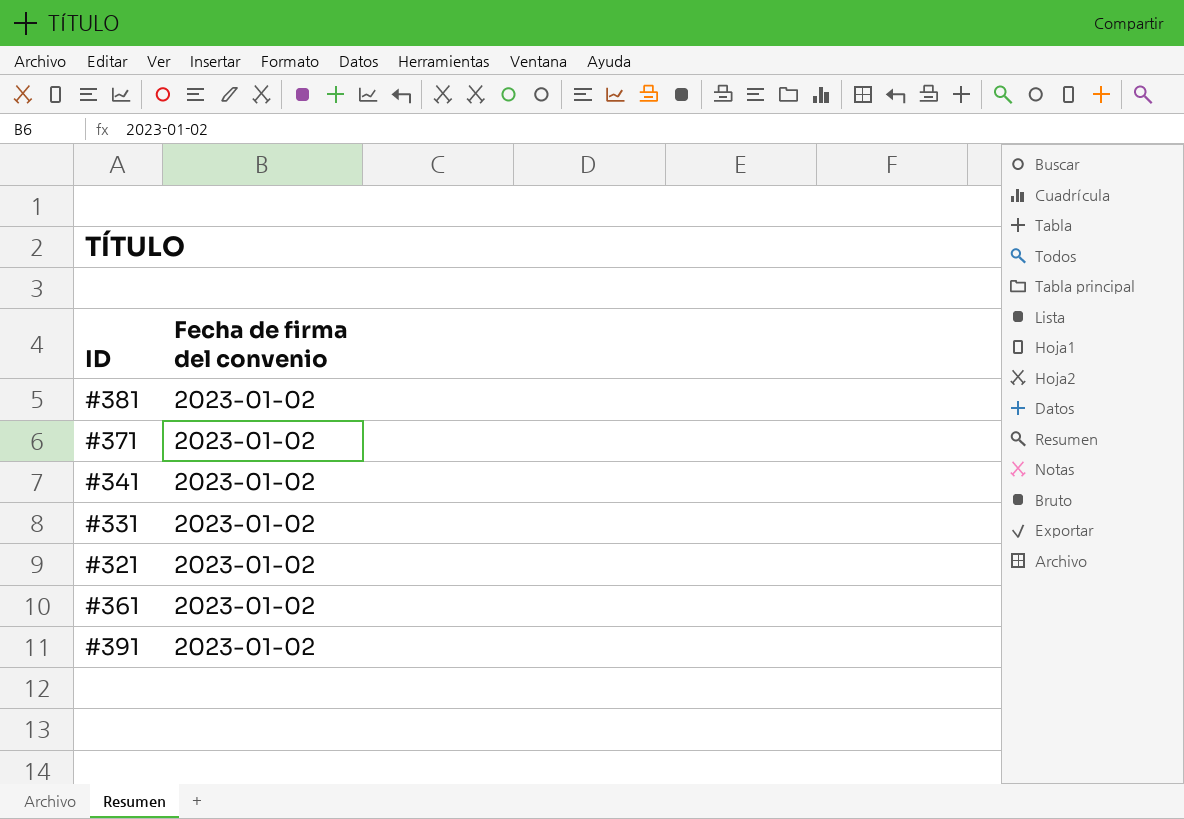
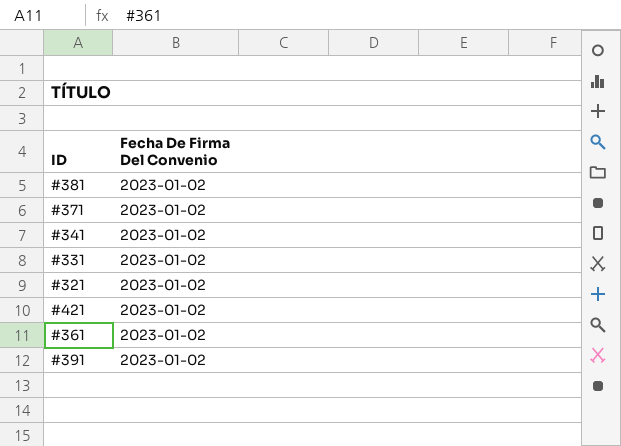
column name: Fecha de firma del convenio -> Fecha De Firma Del Convenio
row #421: none -> 2023-01-02

